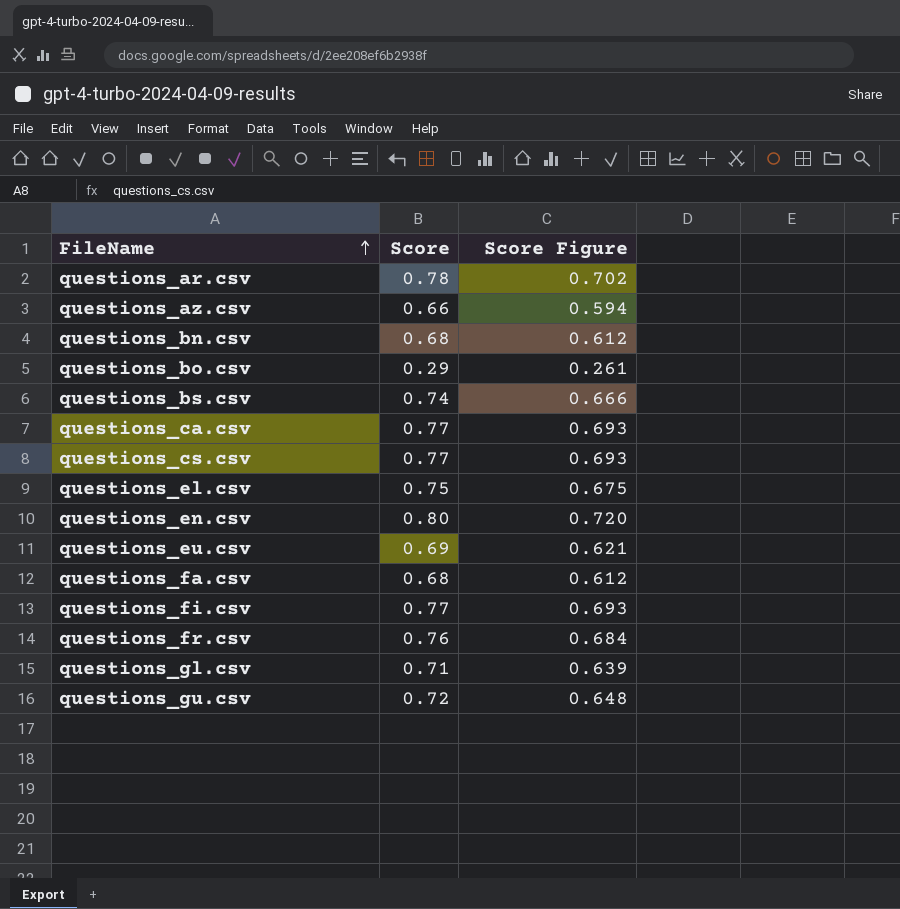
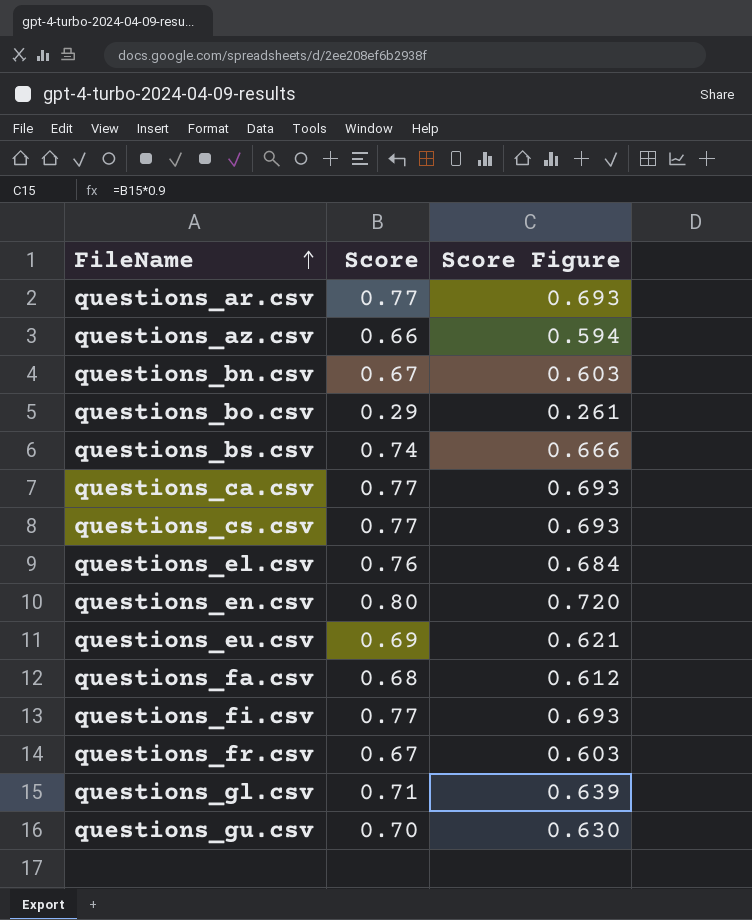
questions_ar.csv | Score: 0.78 -> 0.77
questions_ar.csv | Score Figure: 0.702 -> 0.693
questions_bn.csv | Score: 0.68 -> 0.67
questions_bn.csv | Score Figure: 0.612 -> 0.603
questions_el.csv | Score: 0.75 -> 0.76
questions_el.csv | Score Figure: 0.675 -> 0.684
questions_fr.csv | Score: 0.76 -> 0.67
questions_fr.csv | Score Figure: 0.684 -> 0.603
questions_gu.csv | Score: 0.72 -> 0.70
questions_gu.csv | Score Figure: 0.648 -> 0.630

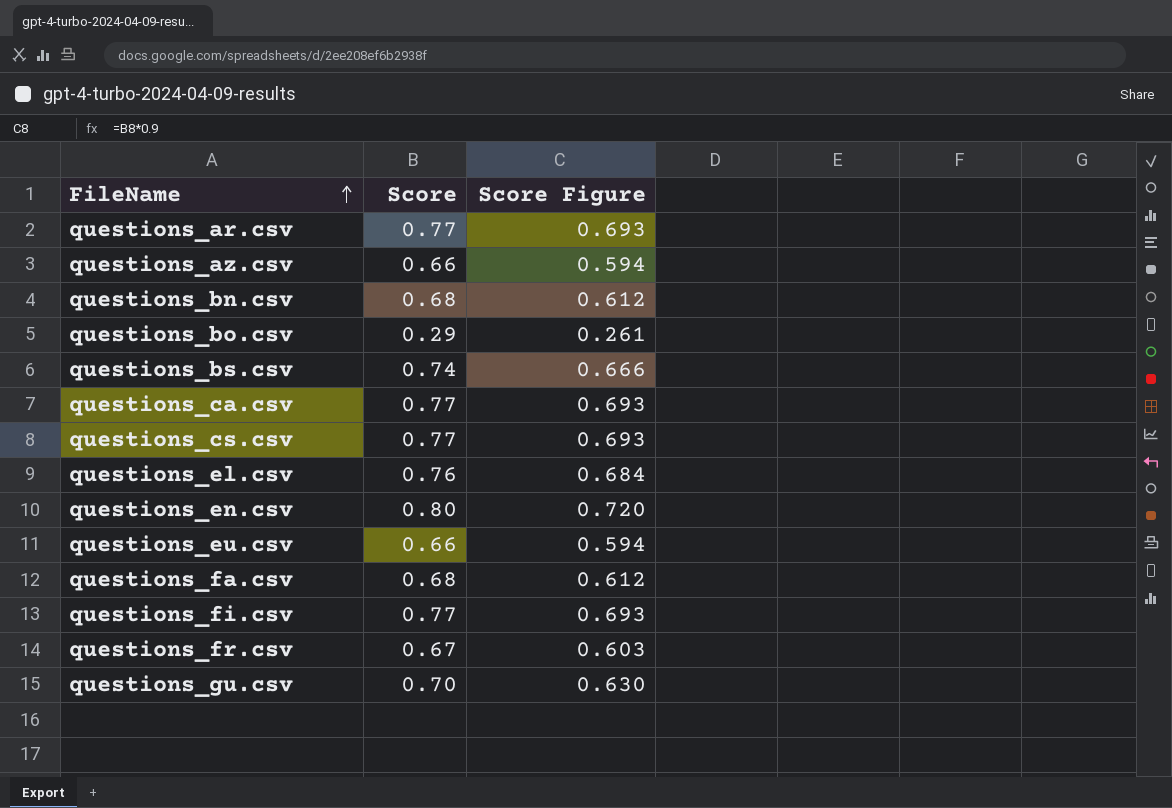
row questions_gl.csv: 0.71 | 0.639 -> none
questions_bn.csv | Score: 0.67 -> 0.68
questions_bn.csv | Score Figure: 0.603 -> 0.612
questions_eu.csv | Score: 0.69 -> 0.66
questions_eu.csv | Score Figure: 0.621 -> 0.594

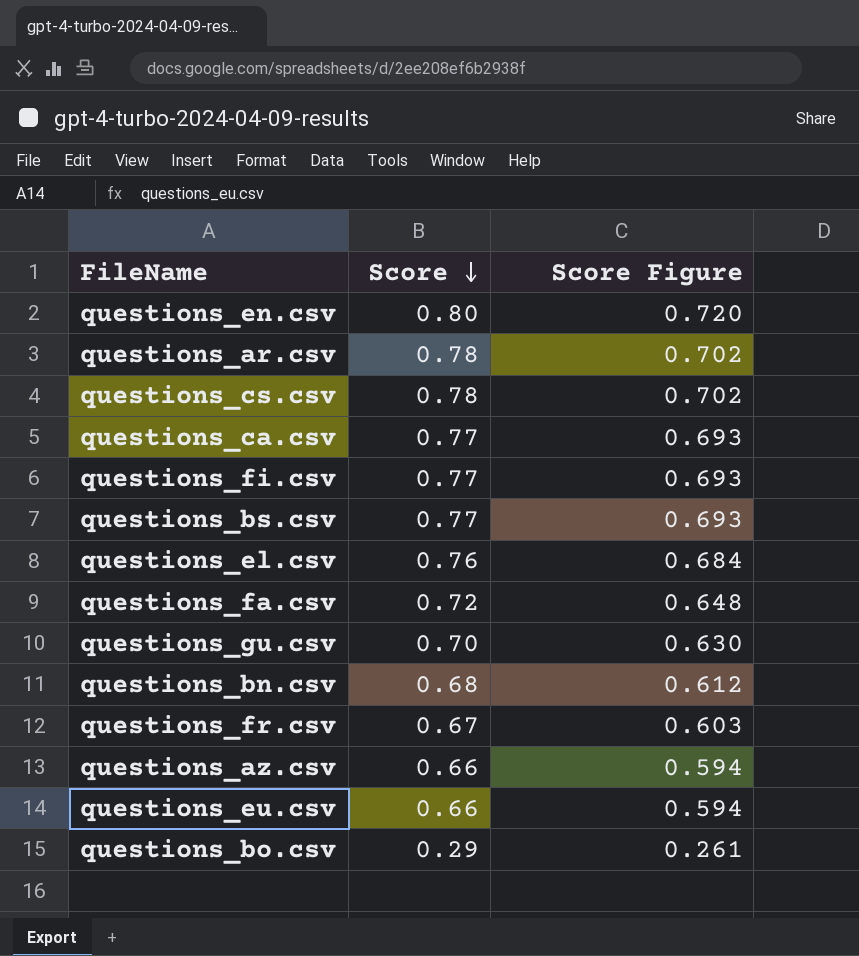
row order: FileName ascending -> Score descending
questions_ar.csv | Score: 0.77 -> 0.78
questions_ar.csv | Score Figure: 0.693 -> 0.702
questions_cs.csv | Score: 0.77 -> 0.78
questions_cs.csv | Score Figure: 0.693 -> 0.702
questions_bs.csv | Score: 0.74 -> 0.77
questions_bs.csv | Score Figure: 0.666 -> 0.693
questions_fa.csv | Score: 0.68 -> 0.72
questions_fa.csv | Score Figure: 0.612 -> 0.648

